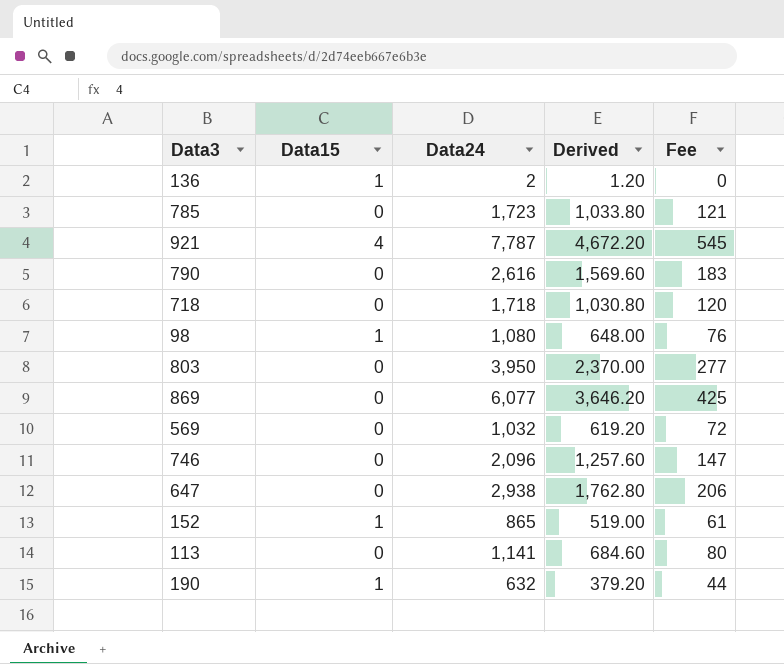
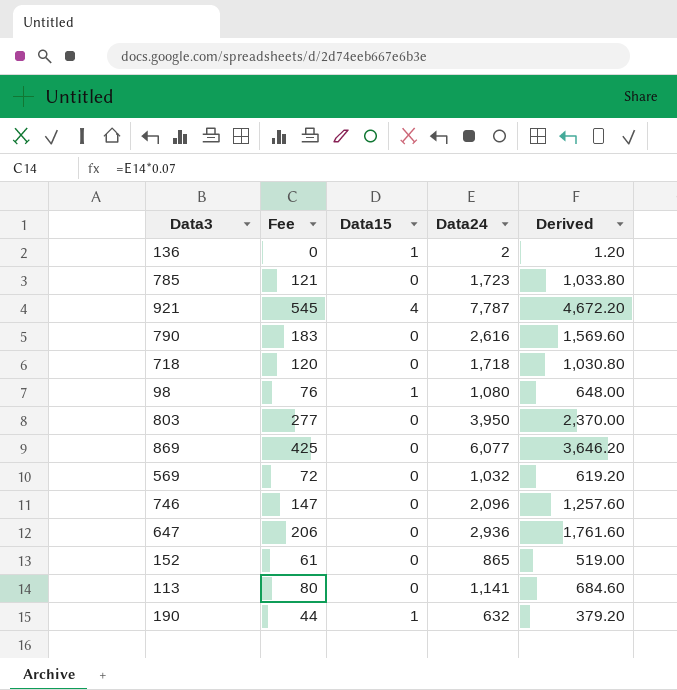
column Fee | position: 5 -> 2
647 | Data24: 2,938 -> 2,936
647 | Derived: 1,762.80 -> 1,761.60
152 | Data15: 1 -> 0

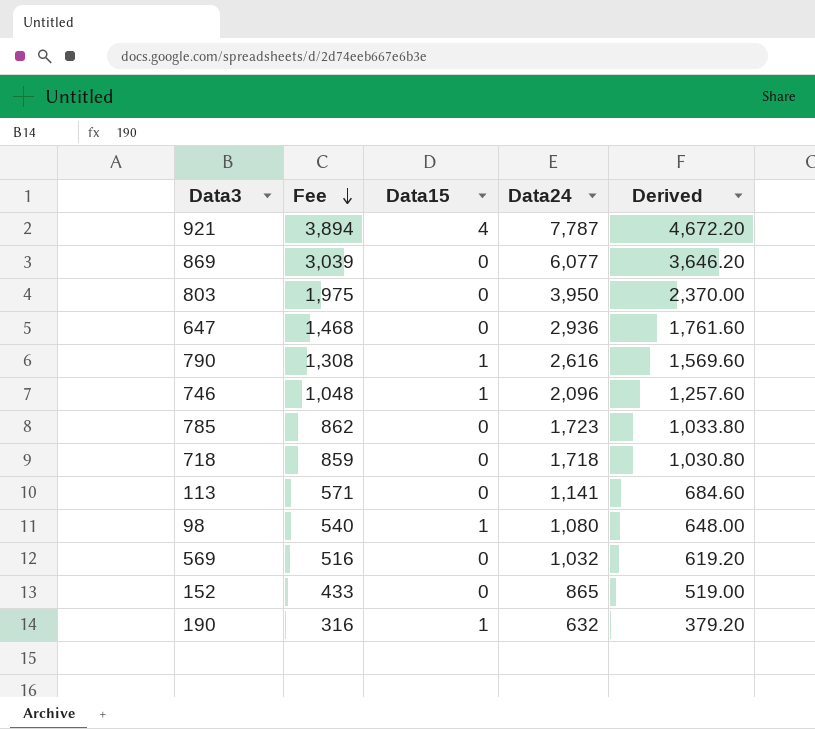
row order: none -> Fee descending
column Fee | formula: [Data24] * 0.07 -> [Data24] * 0.5
row 136: 0 | 1 | 2 | 1.20 -> none
790 | Data15: 0 -> 1
746 | Data15: 0 -> 1

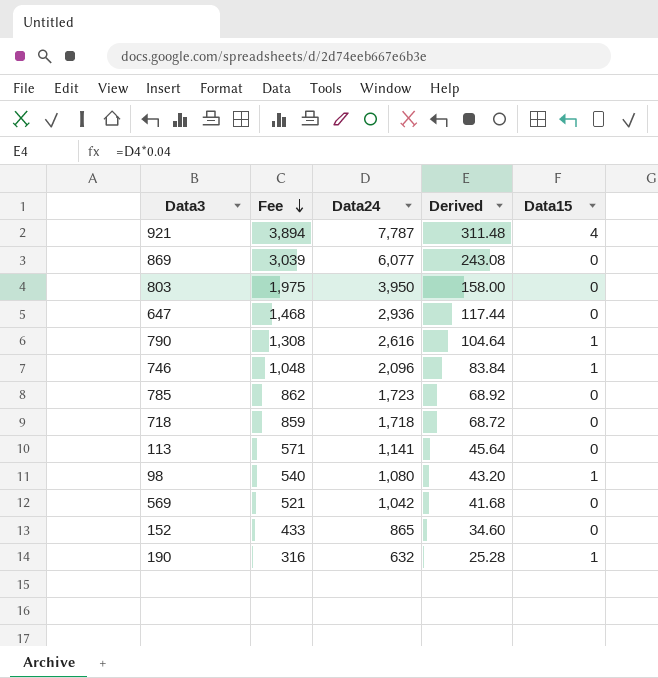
column Derived | formula: [Data24] * 0.6 -> [Data24] * 0.04
column Data15 | position: 3 -> 5
569 | Fee: 516 -> 521
569 | Data24: 1,032 -> 1,042

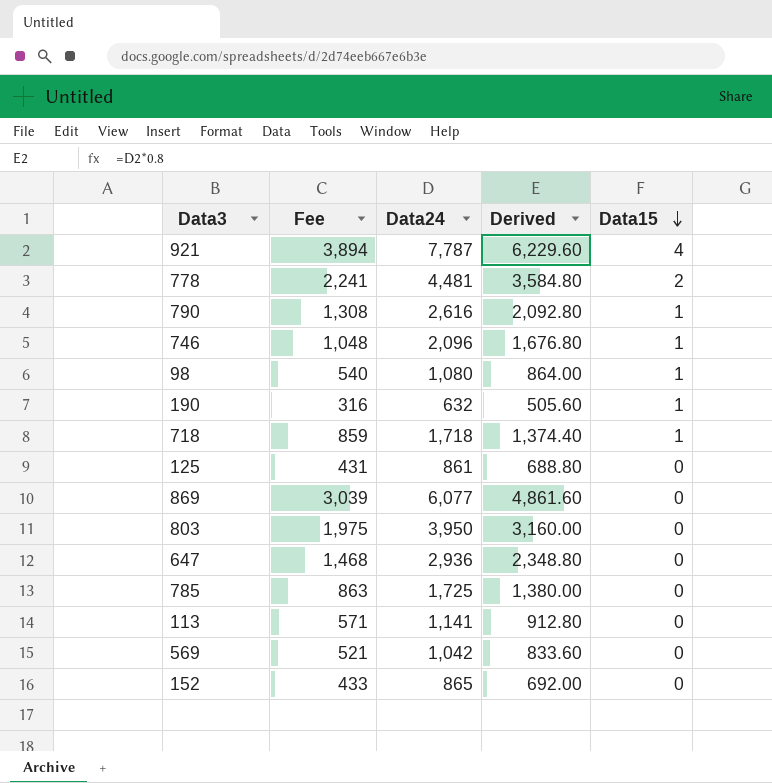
row order: Fee descending -> Data15 descending
column Derived | formula: [Data24] * 0.04 -> [Data24] * 0.8
row 778: none -> 2,241 | 4,481 | 3,584.80 | 2
718 | Data15: 0 -> 1
row 125: none -> 431 | 861 | 688.80 | 0
785 | Fee: 862 -> 863
785 | Data24: 1,723 -> 1,725

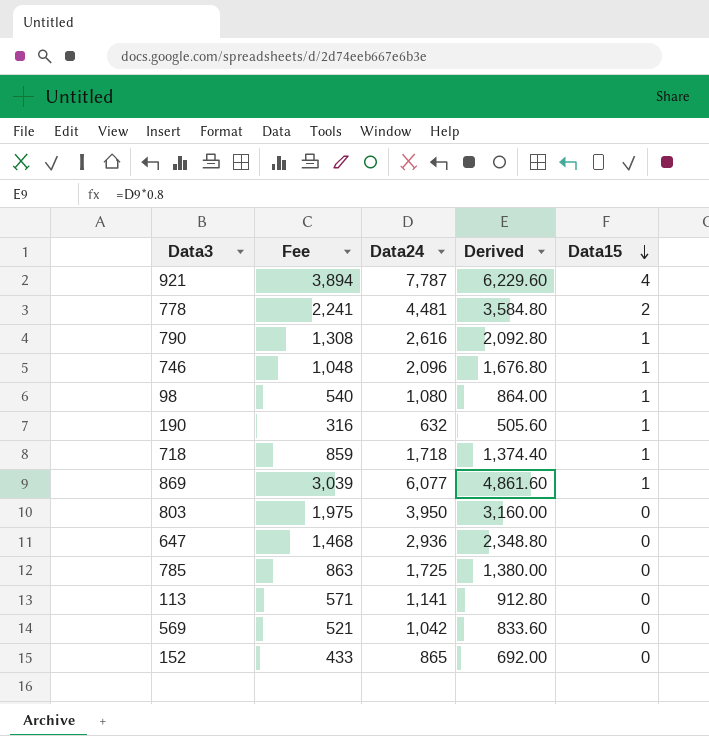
row 125: 431 | 861 | 688.80 | 0 -> none
869 | Data15: 0 -> 1

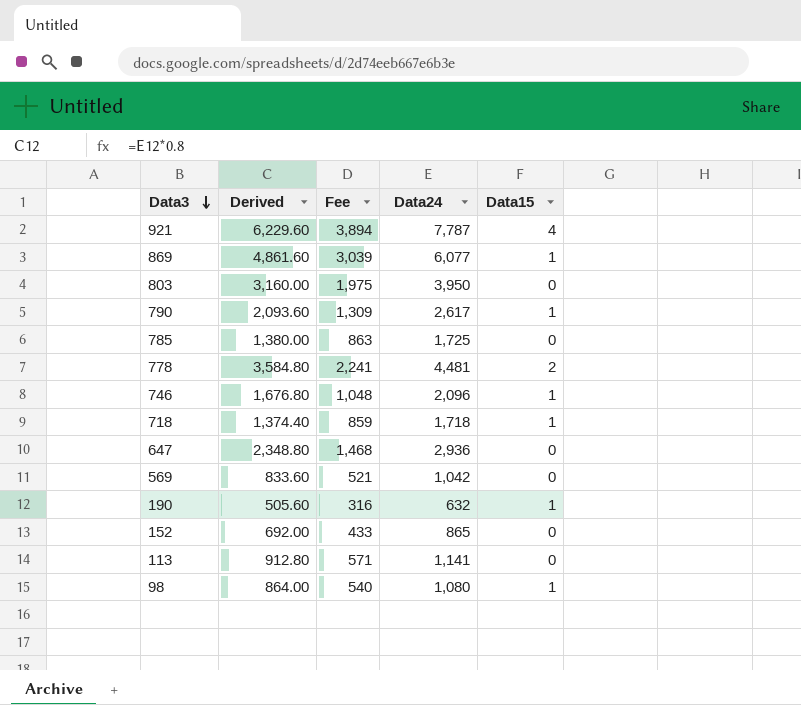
row order: Data15 descending -> Data3 descending
column Derived | position: 4 -> 2
790 | Derived: 2,092.80 -> 2,093.60
790 | Fee: 1,308 -> 1,309
790 | Data24: 2,616 -> 2,617

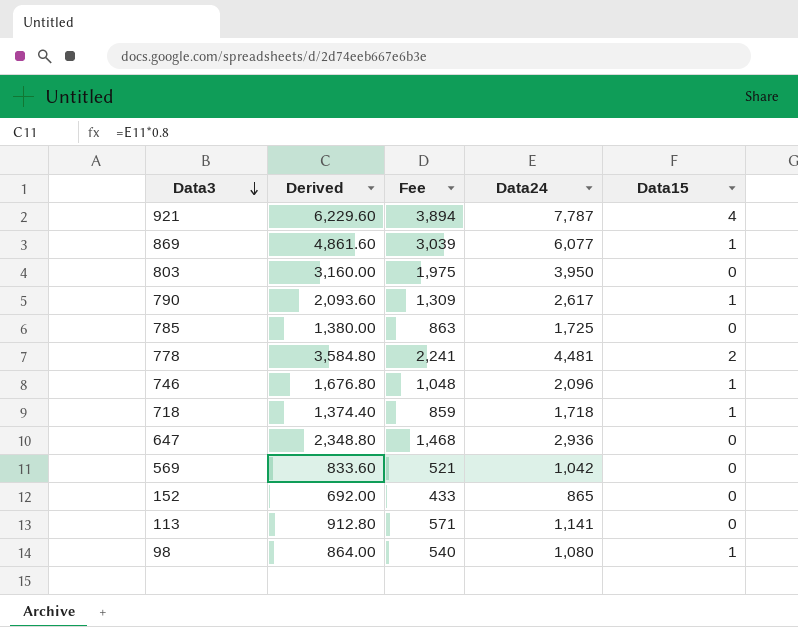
row 190: 505.60 | 316 | 632 | 1 -> none

